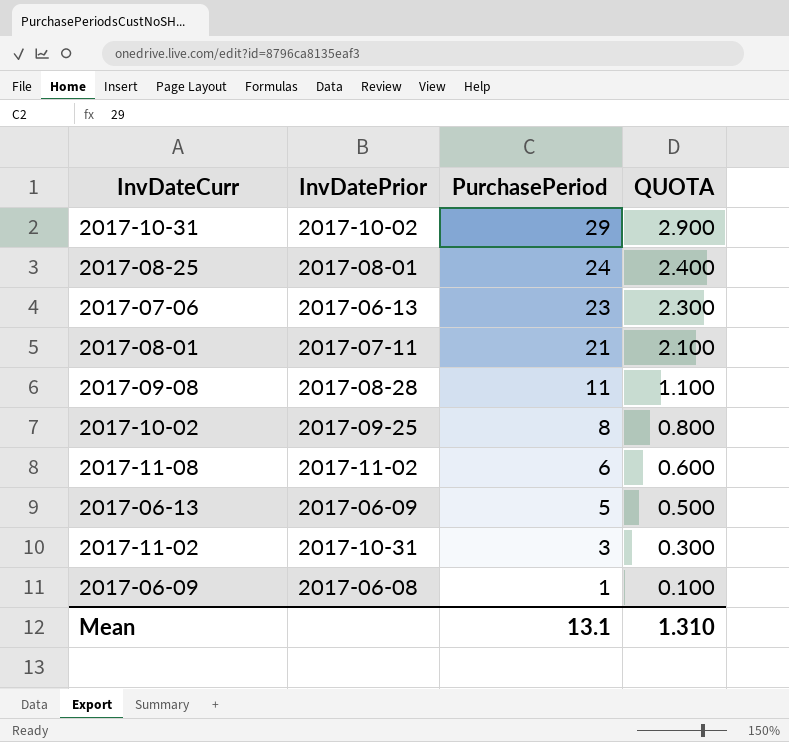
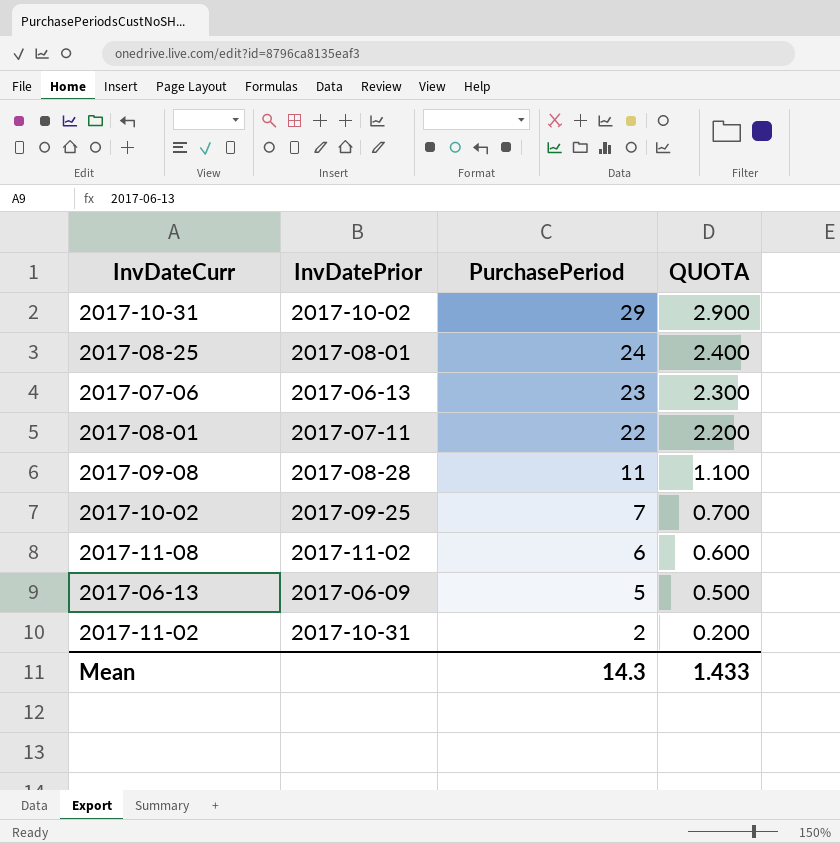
row 2017-06-09: 2017-06-08 | 1 | 0.100 -> none
2017-08-01 | PurchasePeriod: 21 -> 22
2017-08-01 | QUOTA: 2.100 -> 2.200
2017-10-02 | PurchasePeriod: 8 -> 7
2017-10-02 | QUOTA: 0.800 -> 0.700
2017-11-02 | PurchasePeriod: 3 -> 2
2017-11-02 | QUOTA: 0.300 -> 0.200
Mean | PurchasePeriod: 13.1 -> 14.3
Mean | QUOTA: 1.310 -> 1.433

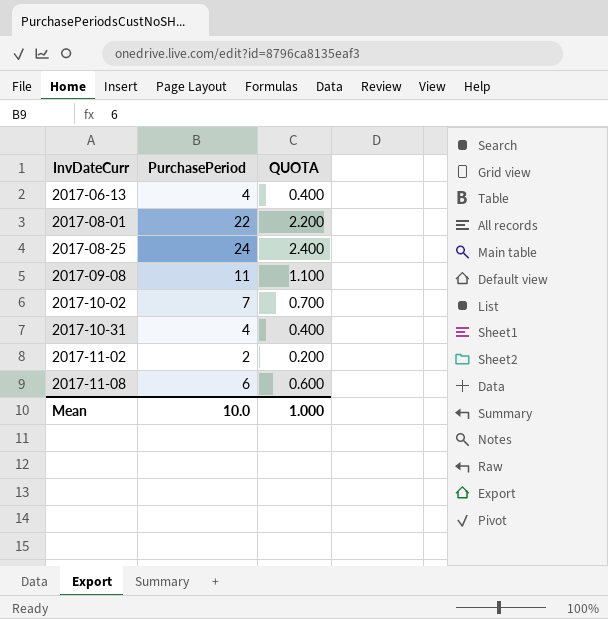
row order: PurchasePeriod descending -> InvDateCurr ascending
column InvDatePrior | position: 2 -> none
row 2017-07-06: 2017-06-13 | 23 | 2.300 -> none
2017-06-13 | PurchasePeriod: 5 -> 4
2017-06-13 | QUOTA: 0.500 -> 0.400
2017-10-31 | PurchasePeriod: 29 -> 4
2017-10-31 | QUOTA: 2.900 -> 0.400
Mean | PurchasePeriod: 14.3 -> 10.0
Mean | QUOTA: 1.433 -> 1.000

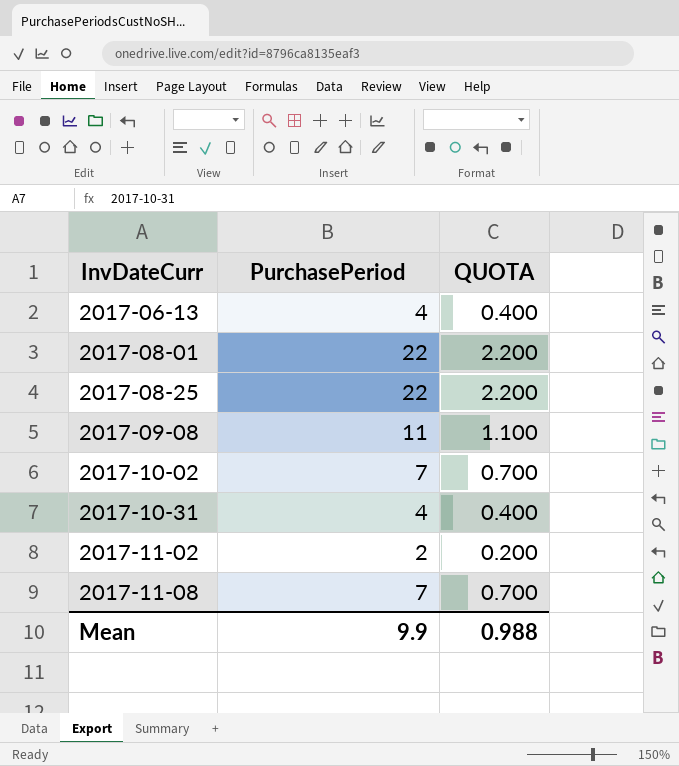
2017-08-25 | PurchasePeriod: 24 -> 22
2017-08-25 | QUOTA: 2.400 -> 2.200
2017-11-08 | PurchasePeriod: 6 -> 7
2017-11-08 | QUOTA: 0.600 -> 0.700
Mean | PurchasePeriod: 10.0 -> 9.9
Mean | QUOTA: 1.000 -> 0.988

